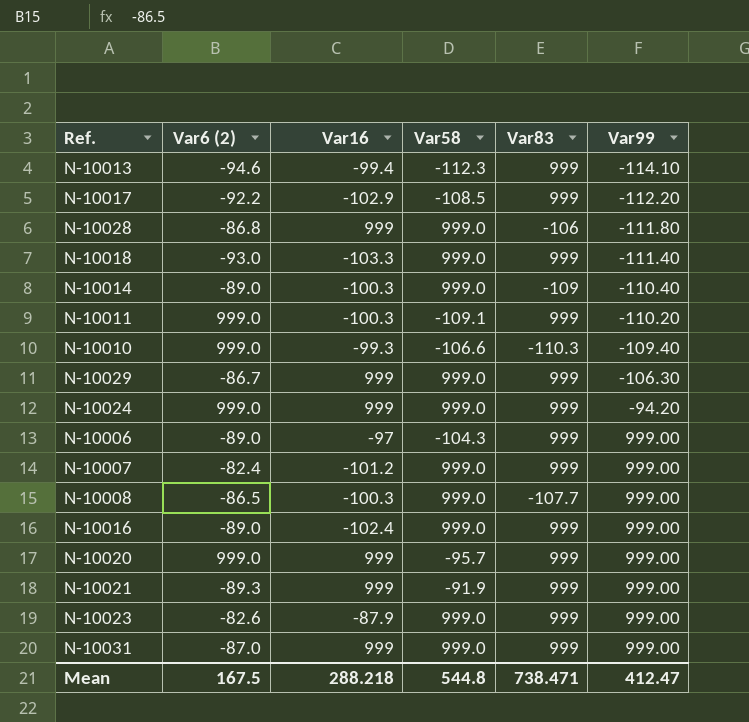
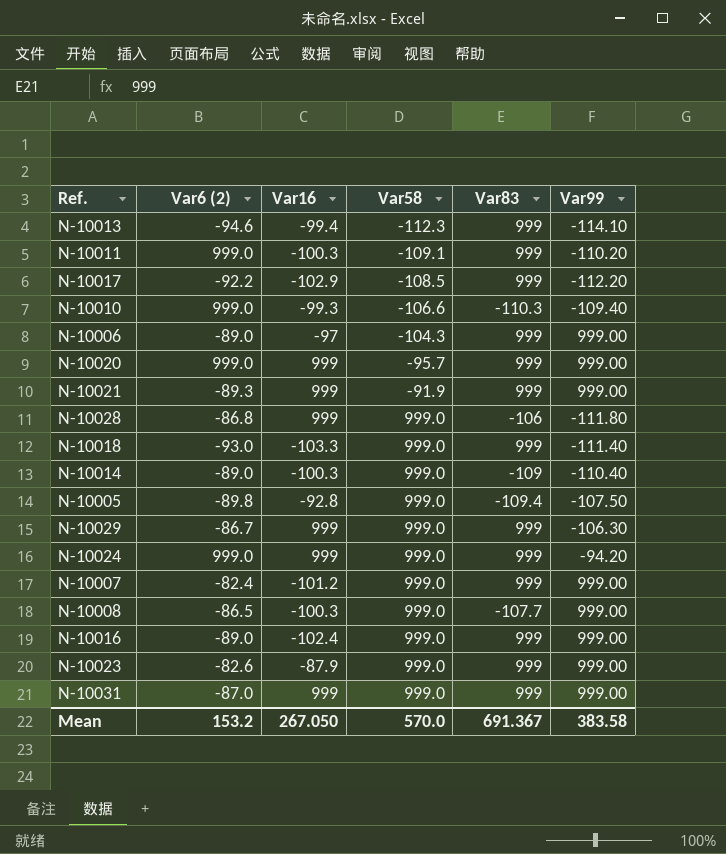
row order: Var99 ascending -> Var58 ascending
row N-10005: none -> -89.8 | -92.8 | 999.0 | -109.4 | -107.50
Mean | Var6 (2): 167.5 -> 153.2
Mean | Var16: 288.218 -> 267.050
Mean | Var58: 544.8 -> 570.0
Mean | Var83: 738.471 -> 691.367
Mean | Var99: 412.47 -> 383.58

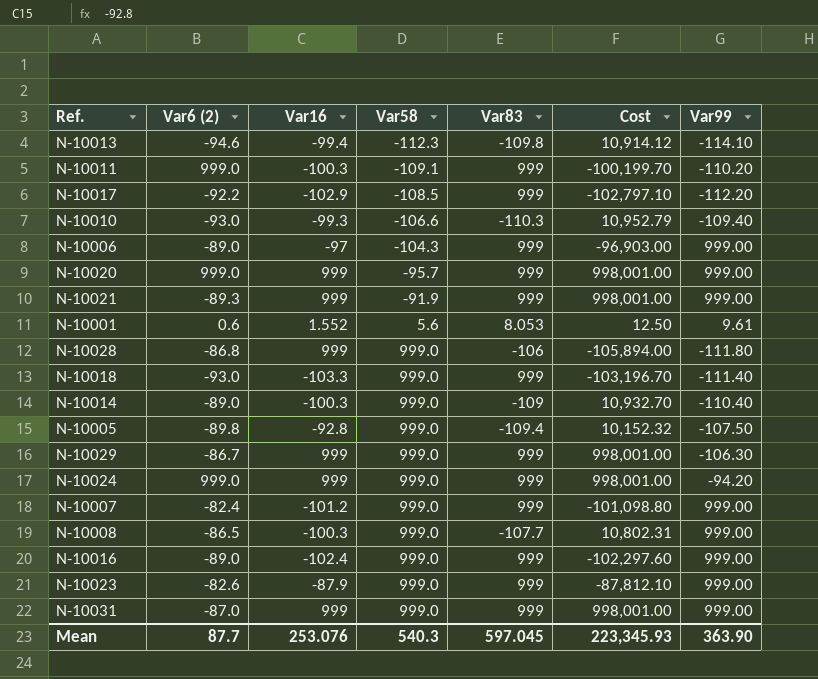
column Cost | formula: none -> [Var16] * [Var83]
N-10013 | Var83: 999 -> -109.8
N-10010 | Var6 (2): 999.0 -> -93.0
row N-10001: none -> 0.6 | 1.552 | 5.6 | 8.053 | 12.50 | 9.61
Mean | Var6 (2): 153.2 -> 87.7
Mean | Var16: 267.050 -> 253.076
Mean | Var58: 570.0 -> 540.3
Mean | Var83: 691.367 -> 597.045
Mean | Var99: 383.58 -> 363.90

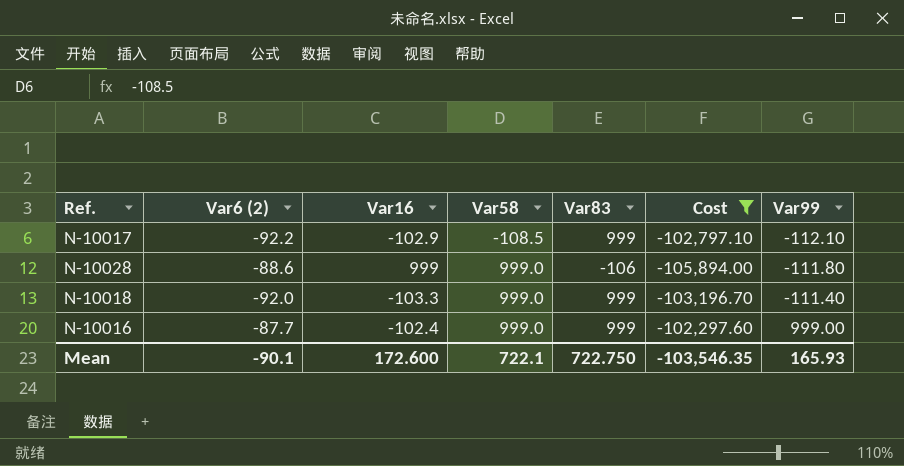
filter: none -> Cost <= -102,297.60
N-10017 | Var99: -112.20 -> -112.10
N-10028 | Var6 (2): -86.8 -> -88.6
N-10018 | Var6 (2): -93.0 -> -92.0
N-10016 | Var6 (2): -89.0 -> -87.7
Mean | Var6 (2): 87.7 -> -90.1
Mean | Var16: 253.076 -> 172.600
Mean | Var58: 540.3 -> 722.1
Mean | Var83: 597.045 -> 722.750
Mean | Cost: 223,345.93 -> -103,546.35
Mean | Var99: 363.90 -> 165.93

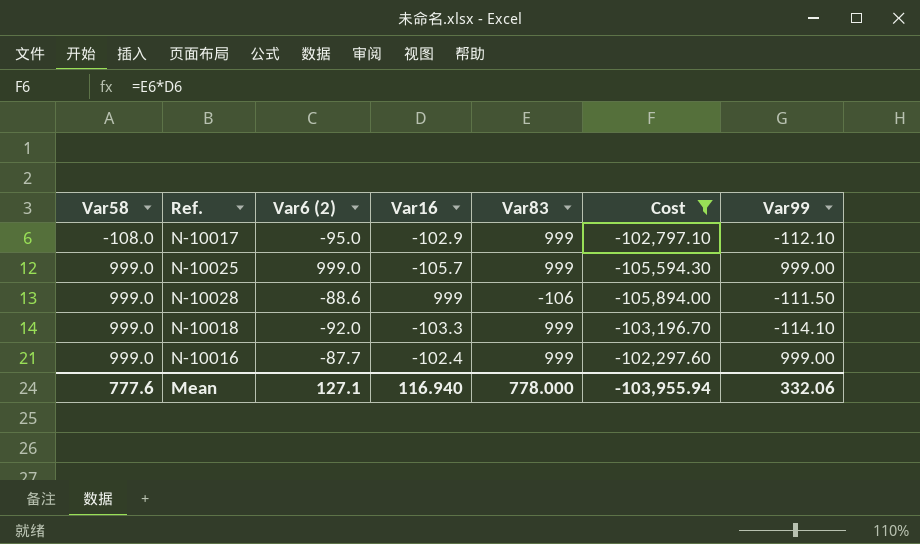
column Var58 | position: 4 -> 1
N-10017 | Var58: -108.5 -> -108.0
N-10017 | Var6 (2): -92.2 -> -95.0
row N-10025: none -> 999.0 | 999.0 | -105.7 | 999 | -105,594.30 | 999.00
N-10028 | Var99: -111.80 -> -111.50
N-10018 | Var99: -111.40 -> -114.10
Mean | Var58: 722.1 -> 777.6
Mean | Var6 (2): -90.1 -> 127.1
Mean | Var16: 172.600 -> 116.940
Mean | Var83: 722.750 -> 778.000
Mean | Cost: -103,546.35 -> -103,955.94
Mean | Var99: 165.93 -> 332.06

